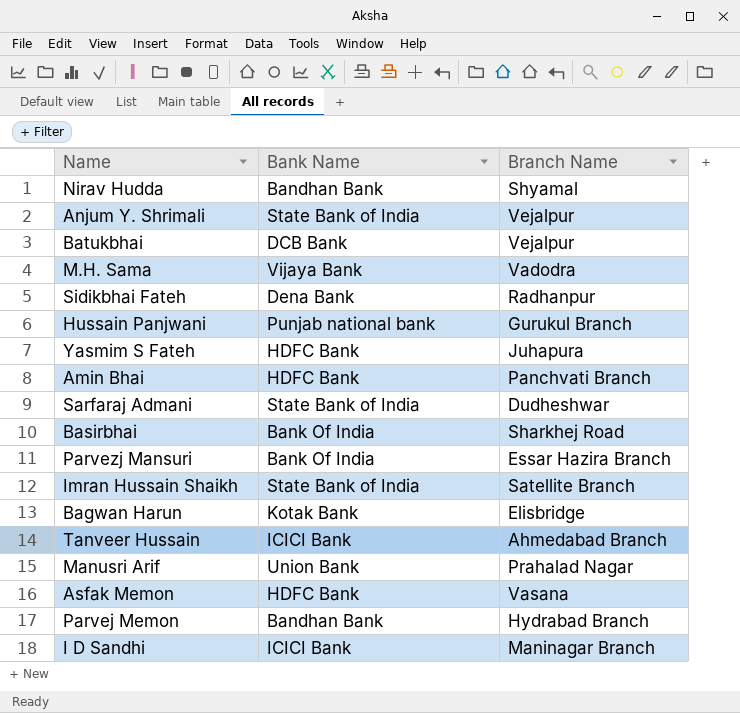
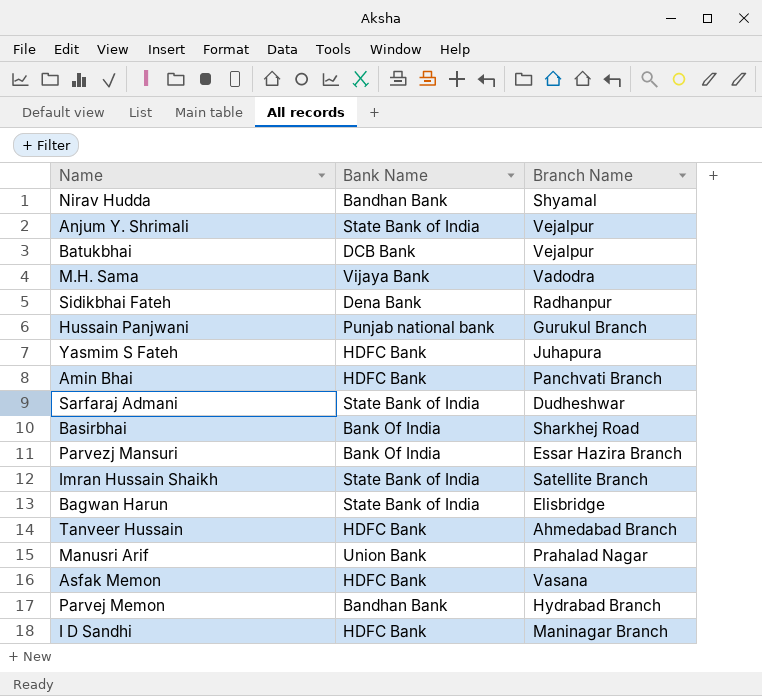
Bagwan Harun | Bank Name: Kotak Bank -> State Bank of India
Tanveer Hussain | Bank Name: ICICI Bank -> HDFC Bank
I D Sandhi | Bank Name: ICICI Bank -> HDFC Bank

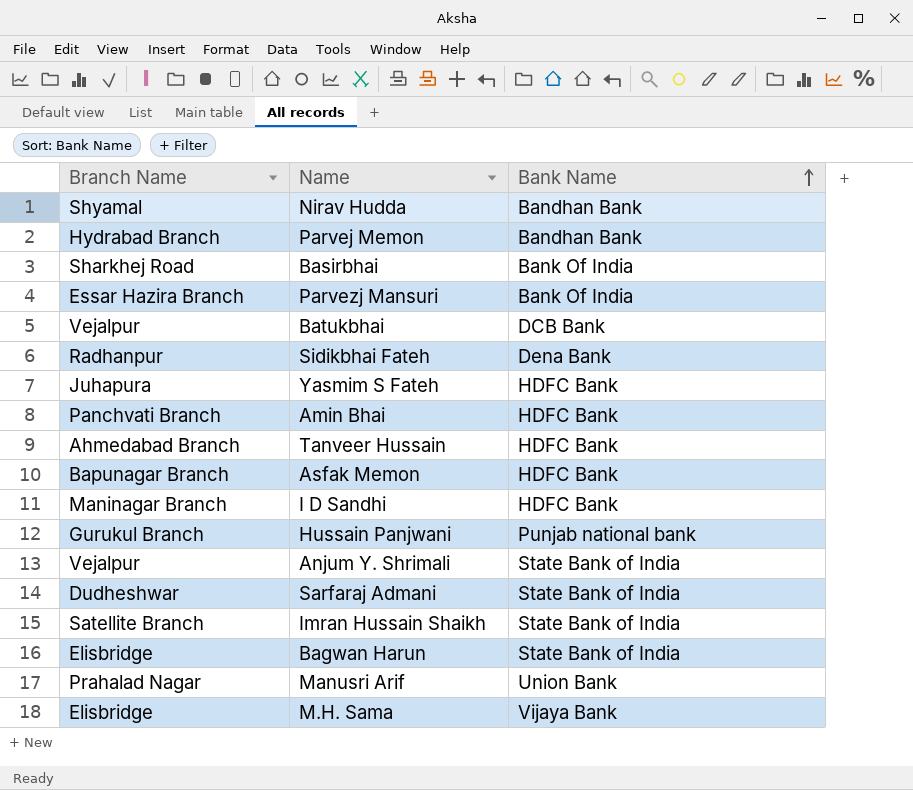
row order: none -> Bank Name ascending
column Branch Name | position: 3 -> 1
Asfak Memon | Branch Name: Vasana -> Bapunagar Branch
M.H. Sama | Branch Name: Vadodra -> Elisbridge

